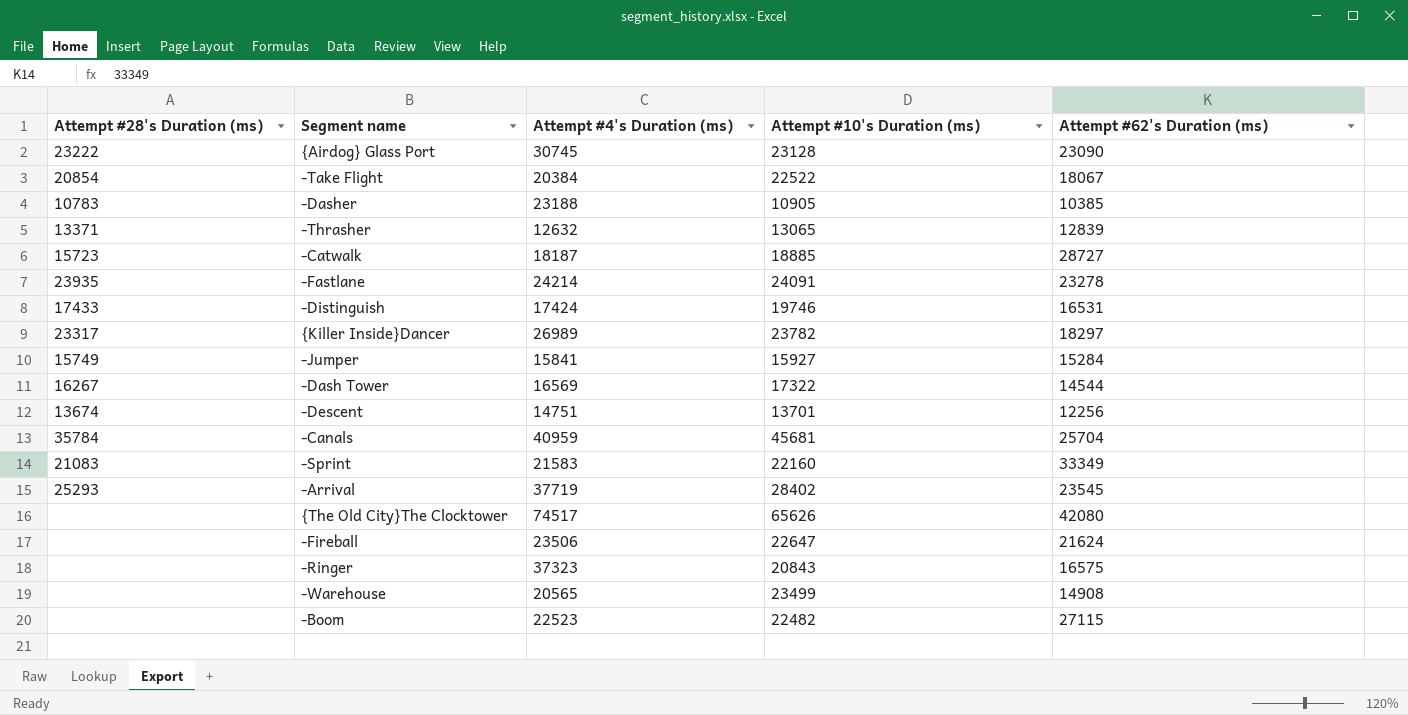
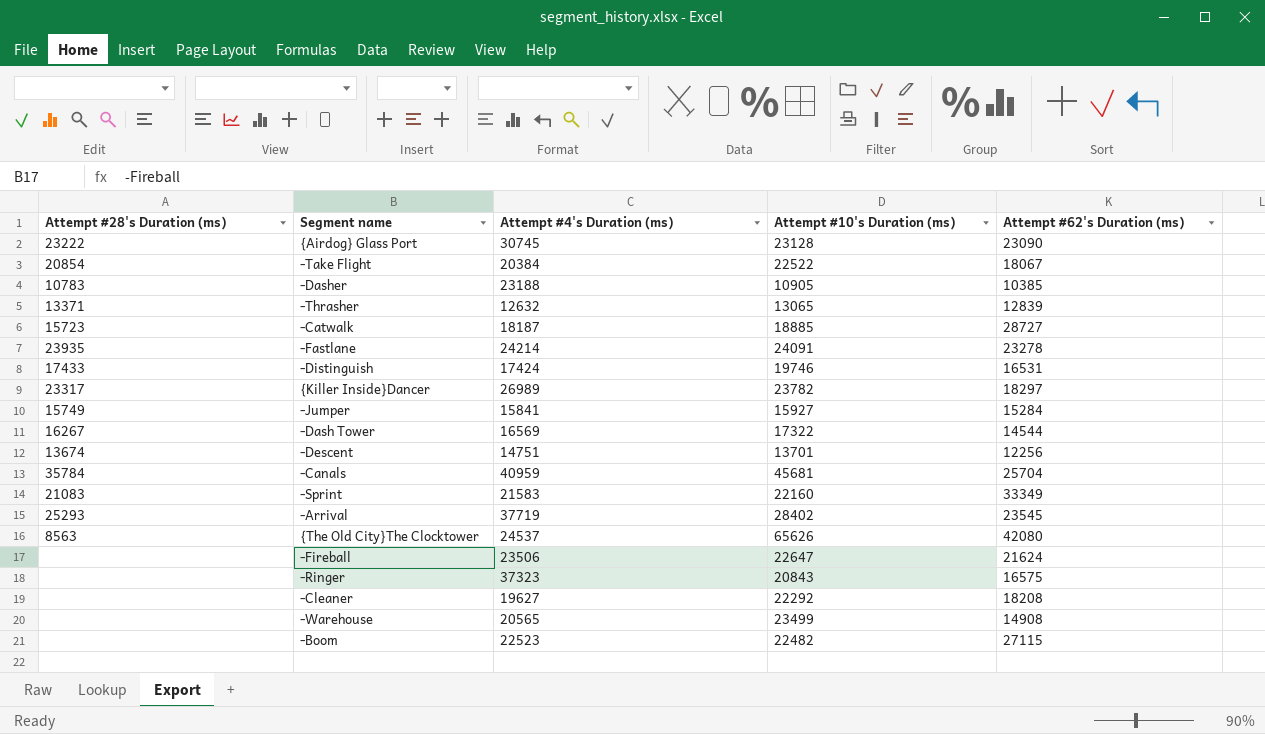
{The Old City}The Clocktower | Attempt #28's Duration (ms): none -> 8563
{The Old City}The Clocktower | Attempt #4's Duration (ms): 74517 -> 24537
row -Cleaner: none -> none | 19627 | 22292 | 18208

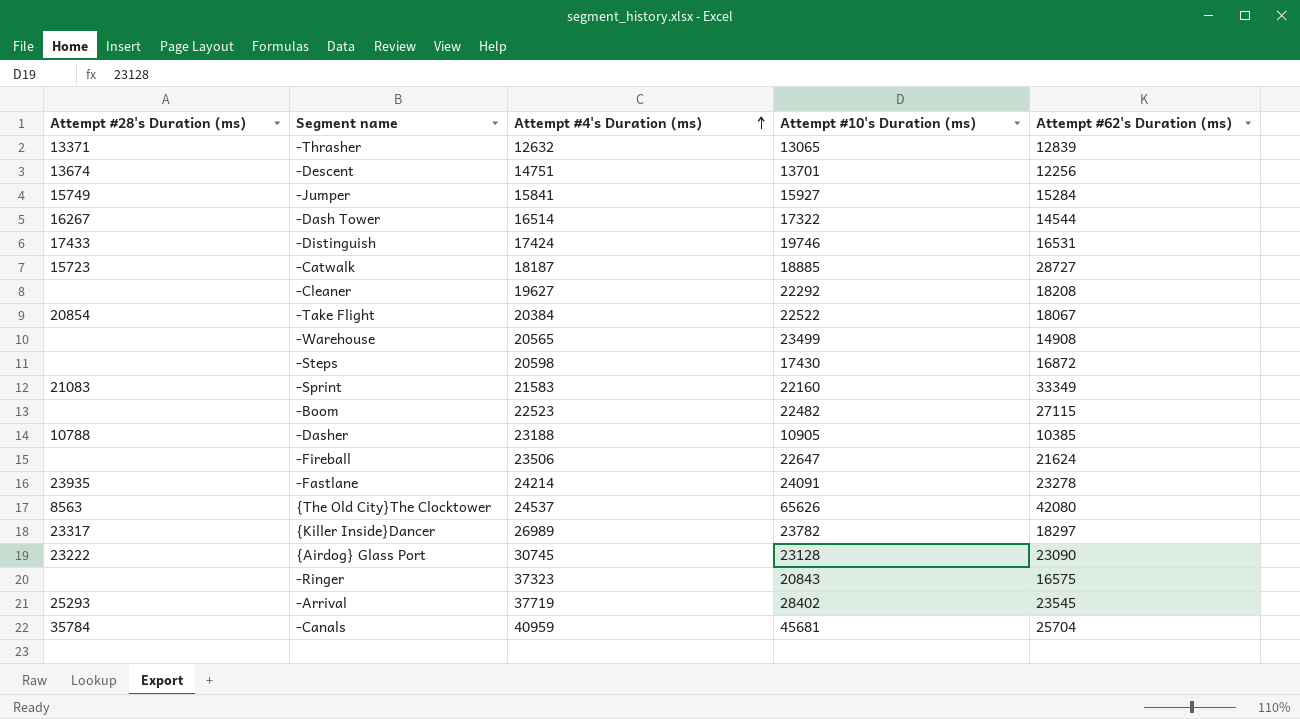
row order: none -> Attempt #4's Duration (ms) ascending
-Dash Tower | Attempt #4's Duration (ms): 16569 -> 16514
row -Steps: none -> none | 20598 | 17430 | 16872
-Dasher | Attempt #28's Duration (ms): 10783 -> 10788

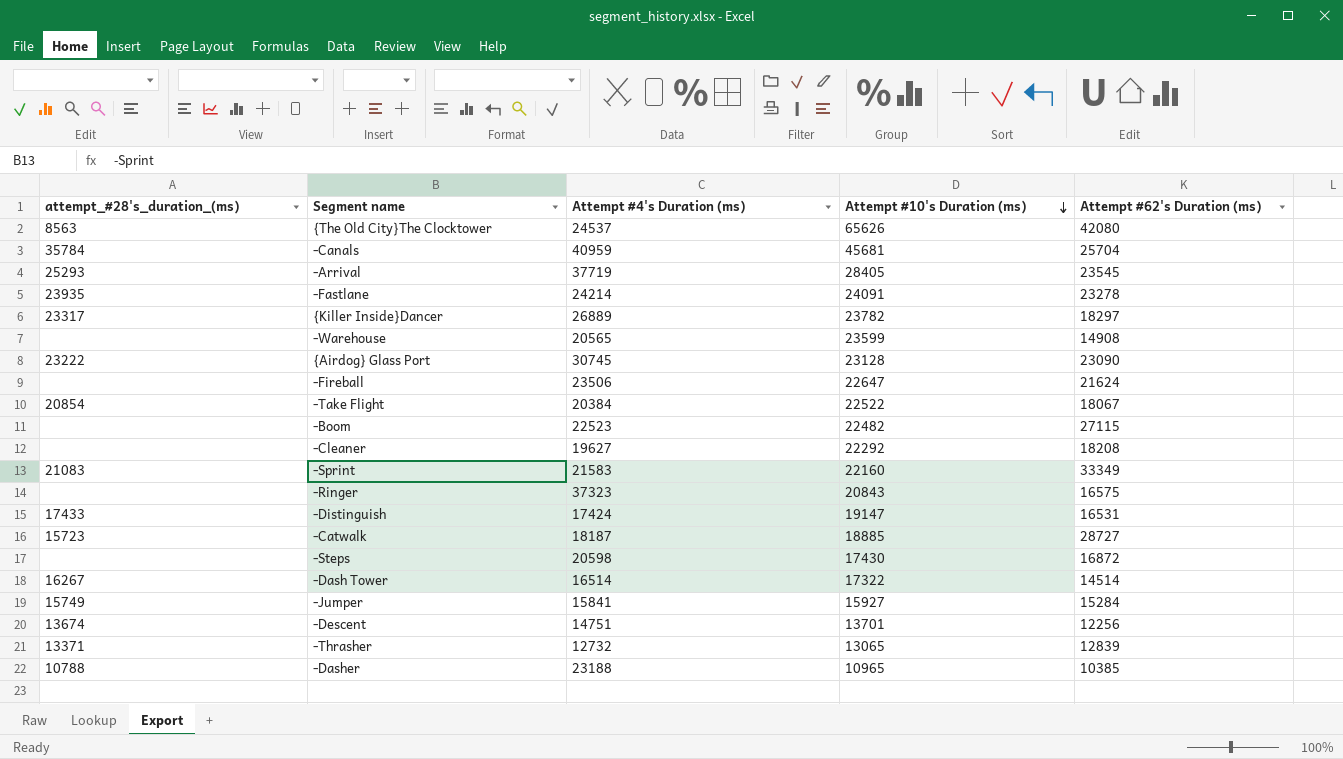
row order: Attempt #4's Duration (ms) ascending -> Attempt #10's Duration (ms) descending
column name: Attempt #28's Duration (ms) -> attempt_#28's_duration_(ms)
-Arrival | Attempt #10's Duration (ms): 28402 -> 28405
{Killer Inside}Dancer | Attempt #4's Duration (ms): 26989 -> 26889
-Warehouse | Attempt #10's Duration (ms): 23499 -> 23599
-Distinguish | Attempt #10's Duration (ms): 19746 -> 19147
-Dash Tower | Attempt #62's Duration (ms): 14544 -> 14514
-Thrasher | Attempt #4's Duration (ms): 12632 -> 12732
-Dasher | Attempt #10's Duration (ms): 10905 -> 10965

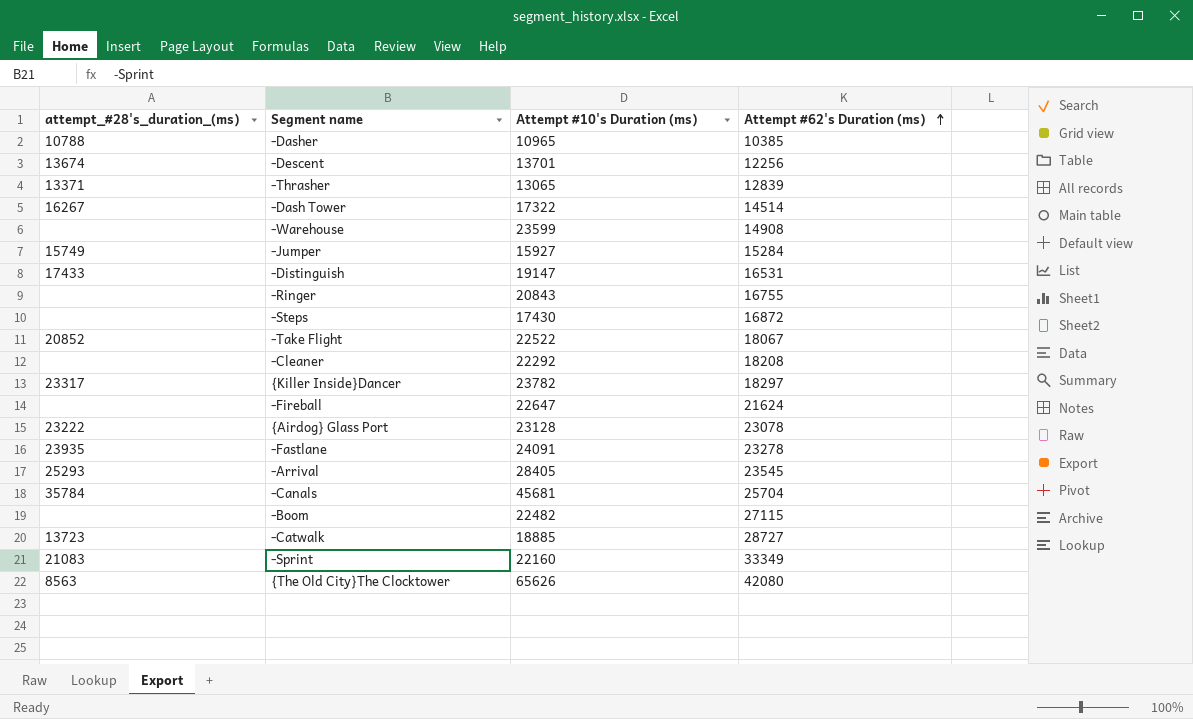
row order: Attempt #10's Duration (ms) descending -> Attempt #62's Duration (ms) ascending
column Attempt #4's Duration (ms) | position: 3 -> none
-Ringer | Attempt #62's Duration (ms): 16575 -> 16755
-Take Flight | attempt_#28's_duration_(ms): 20854 -> 20852
{Airdog} Glass Port | Attempt #62's Duration (ms): 23090 -> 23078
-Catwalk | attempt_#28's_duration_(ms): 15723 -> 13723

